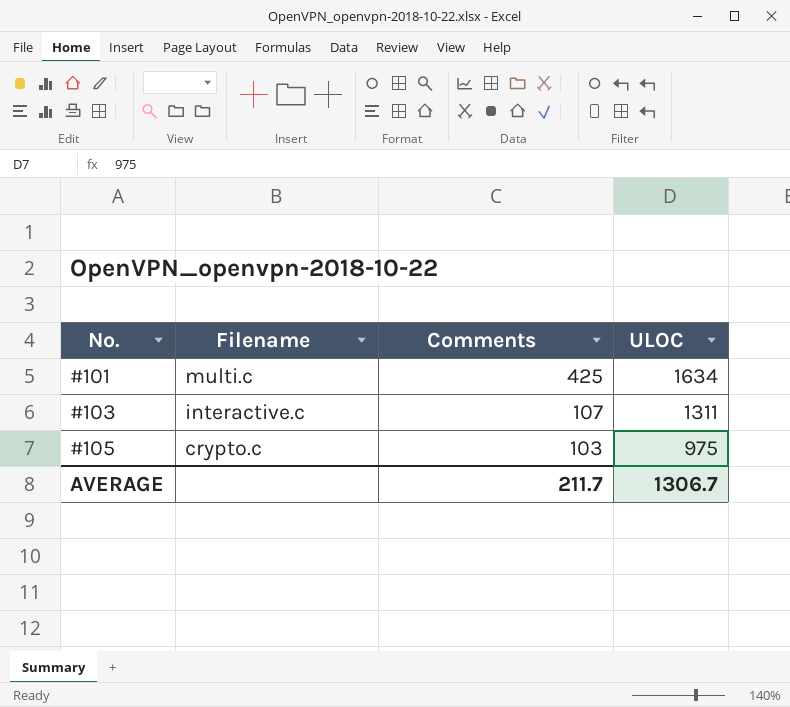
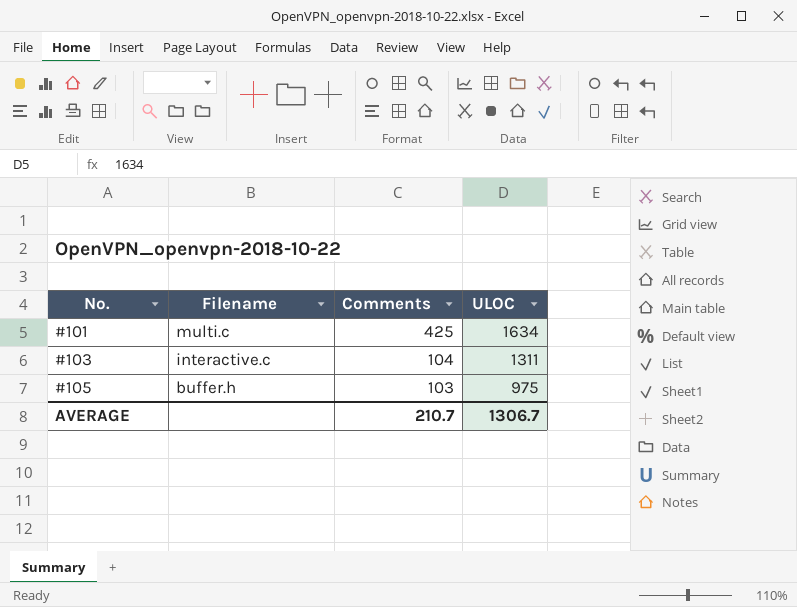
#103 | Comments: 107 -> 104
#105 | Filename: crypto.c -> buffer.h
AVERAGE | Comments: 211.7 -> 210.7

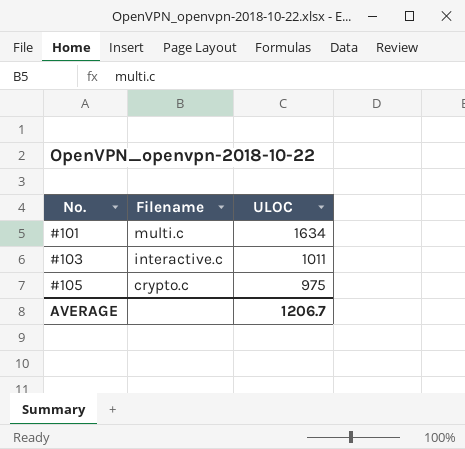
column Comments | position: 3 -> none
#103 | ULOC: 1311 -> 1011
#105 | Filename: buffer.h -> crypto.c
AVERAGE | ULOC: 1306.7 -> 1206.7

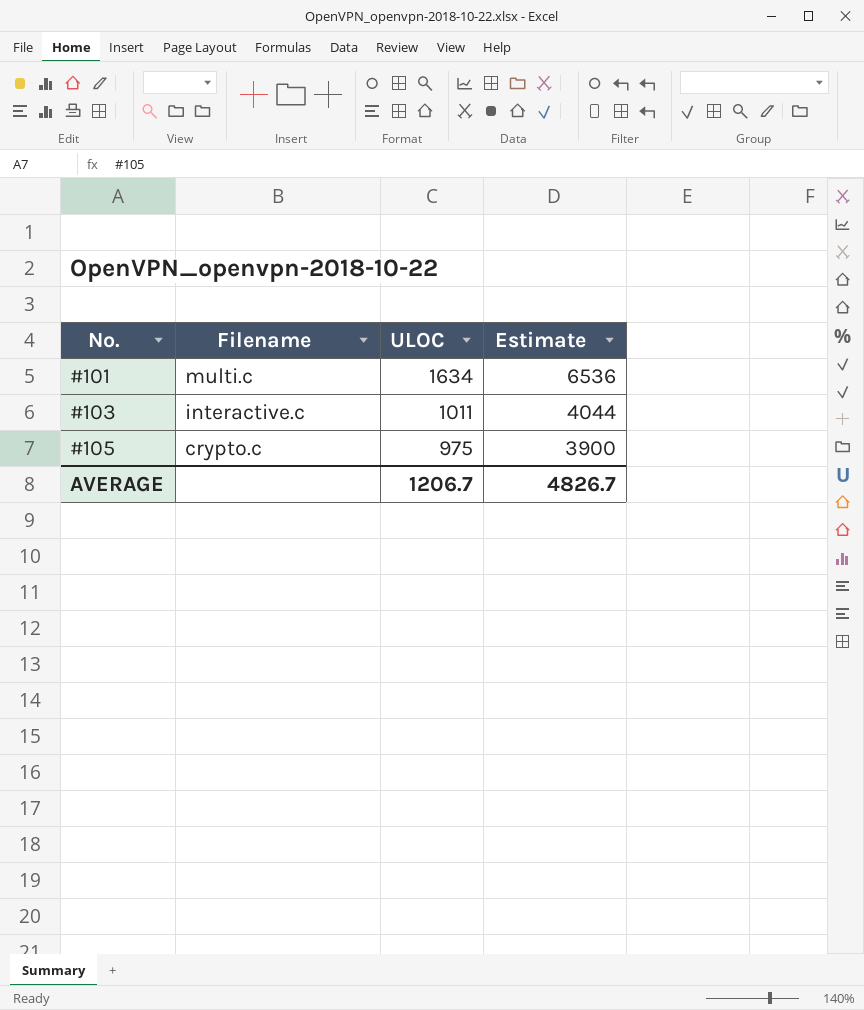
column Estimate | formula: none -> [ULOC] * 4

